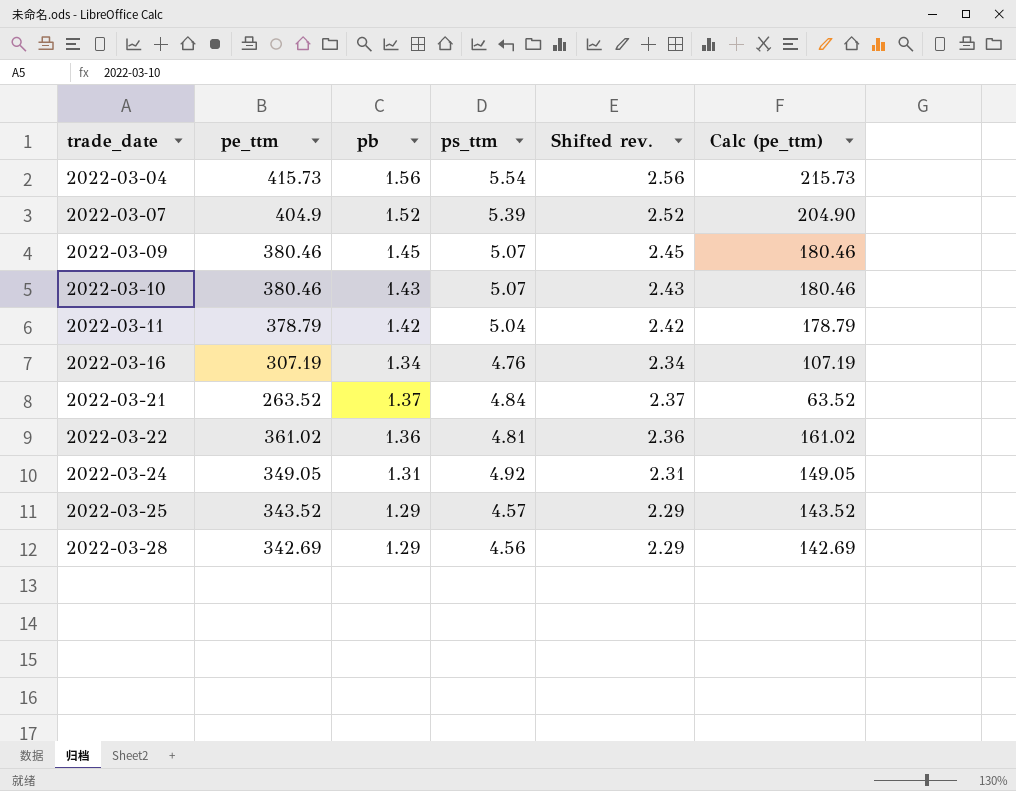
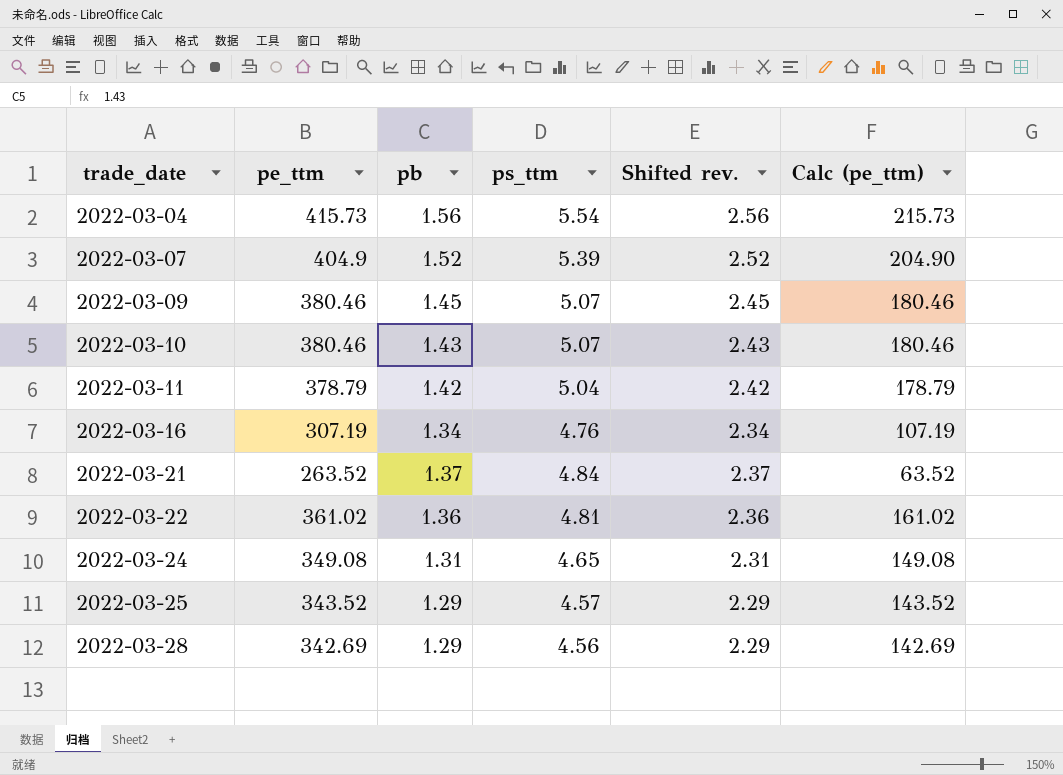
2022-03-24 | pe_ttm: 349.05 -> 349.08
2022-03-24 | ps_ttm: 4.92 -> 4.65
2022-03-24 | Calc (pe_ttm): 149.05 -> 149.08

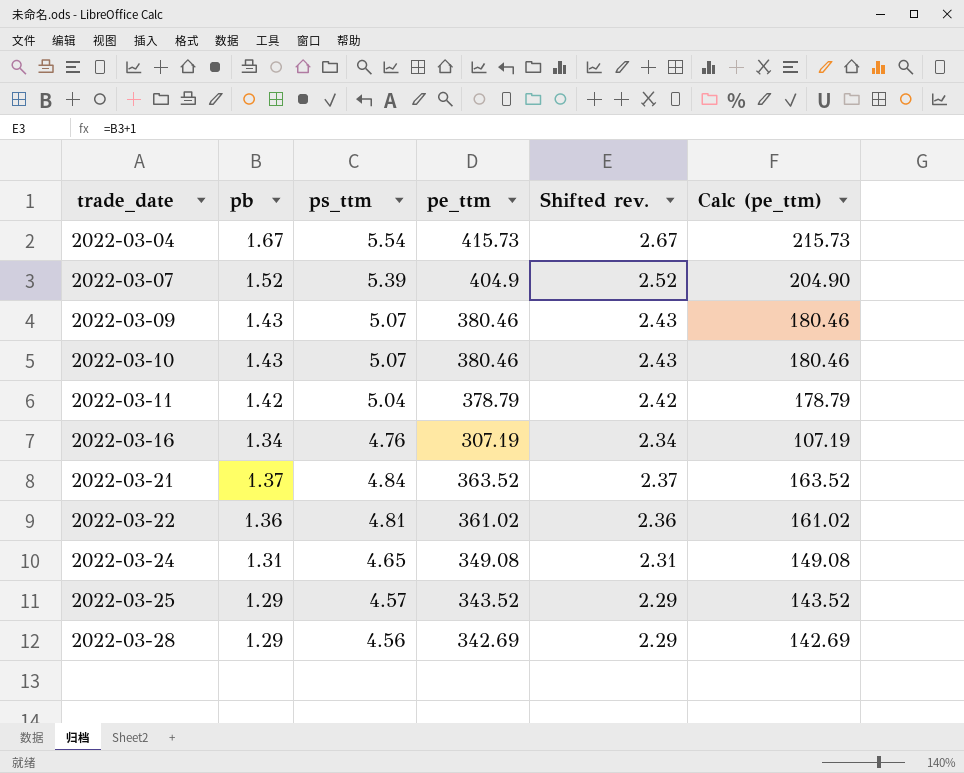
column pe_ttm | position: 2 -> 4
2022-03-04 | pb: 1.56 -> 1.67
2022-03-04 | Shifted rev.: 2.56 -> 2.67
2022-03-09 | pb: 1.45 -> 1.43
2022-03-09 | Shifted rev.: 2.45 -> 2.43
2022-03-21 | pe_ttm: 263.52 -> 363.52
2022-03-21 | Calc (pe_ttm): 63.52 -> 163.52

